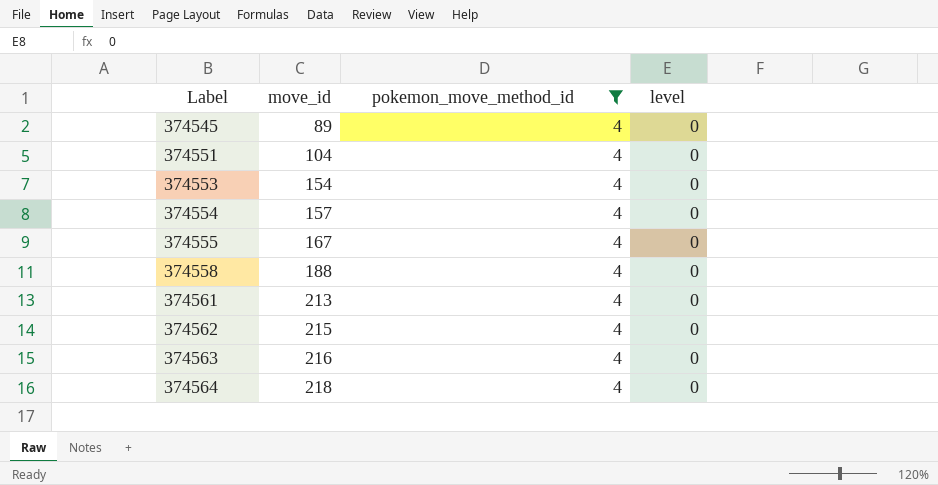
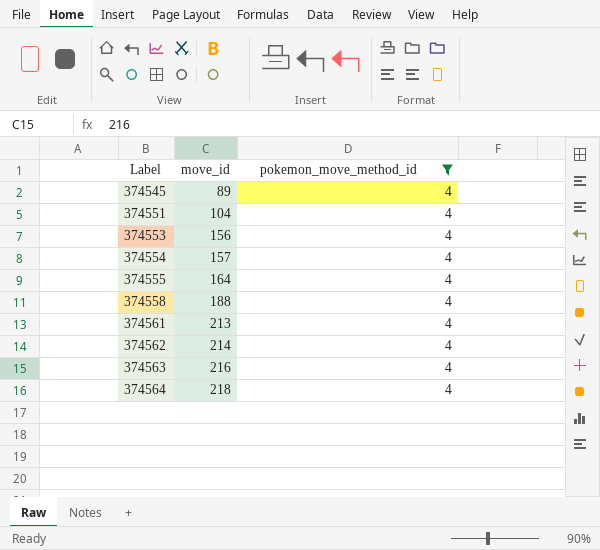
column level | position: 4 -> none
374553 | move_id: 154 -> 156
374555 | move_id: 167 -> 164
374562 | move_id: 215 -> 214

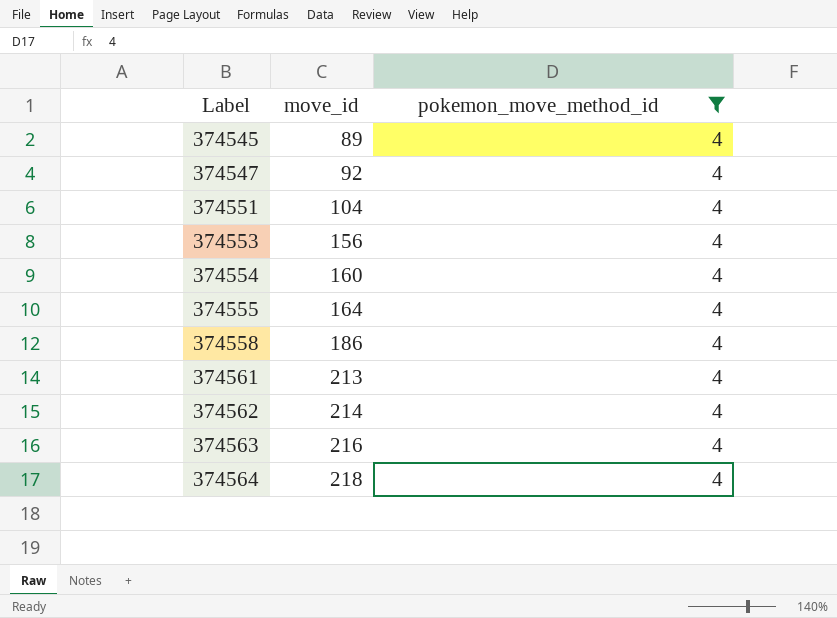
row 374547: none -> 92 | 4
374554 | move_id: 157 -> 160
374558 | move_id: 188 -> 186

